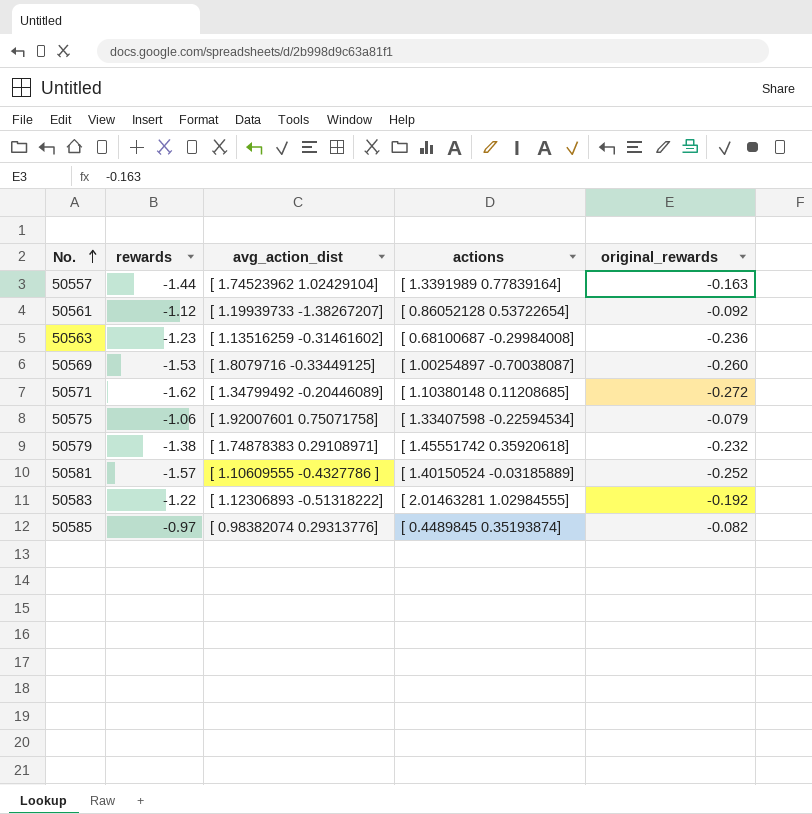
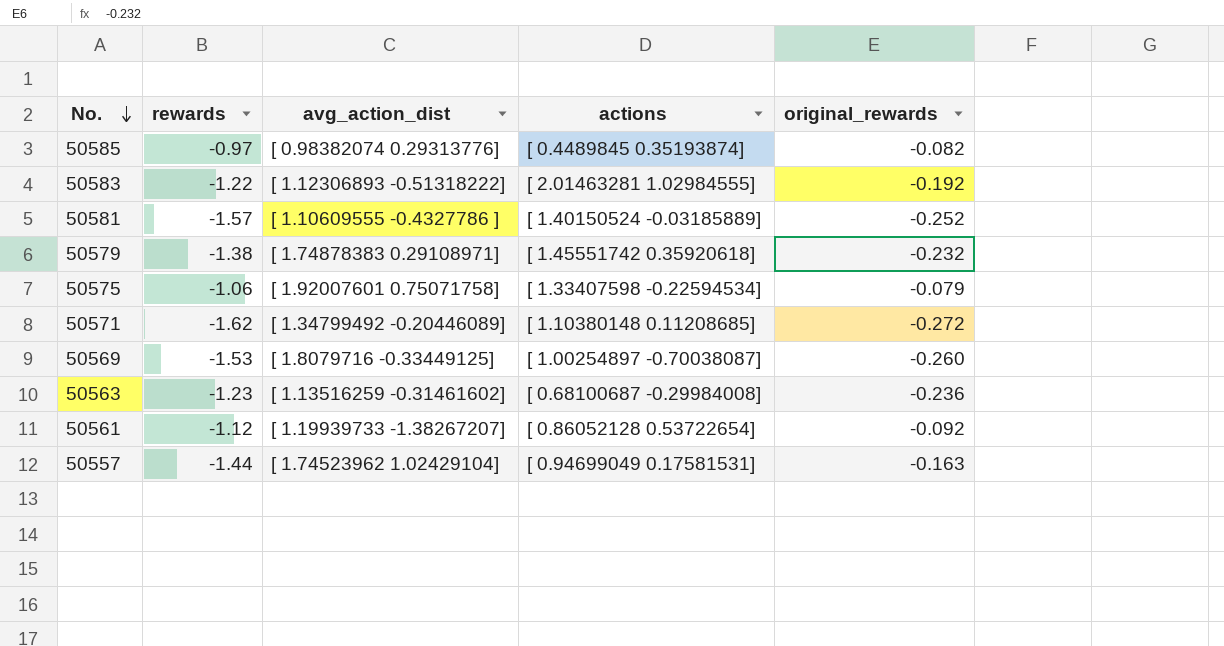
row order: No. ascending -> No. descending
50557 | actions: [ 1.3391989 0.77839164] -> [ 0.94699049 0.17581531]

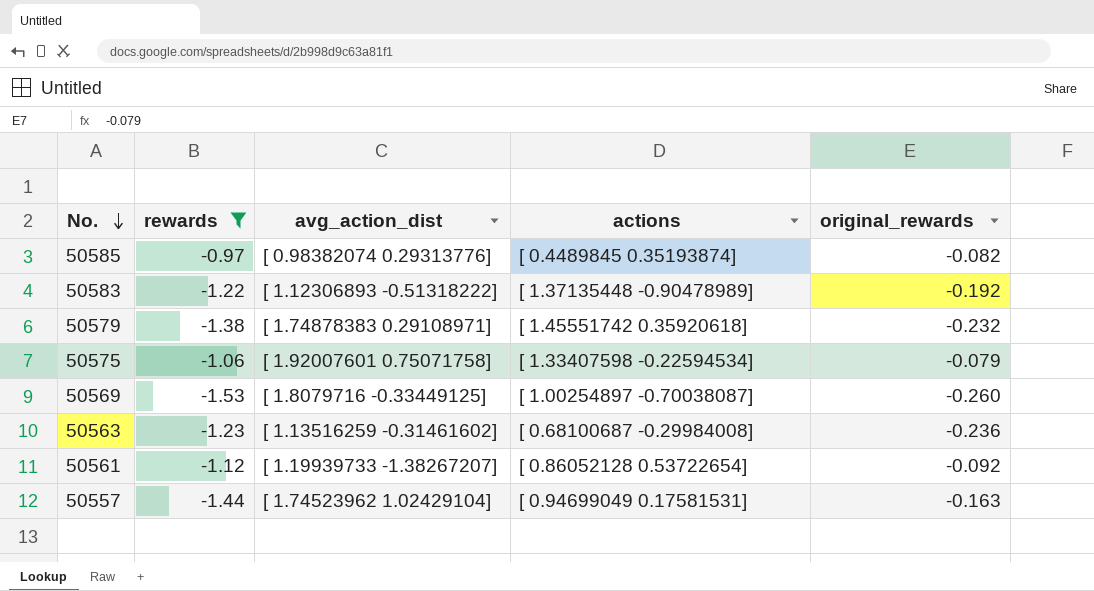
filter: none -> rewards >= -1.53
50583 | actions: [ 2.01463281 1.02984555] -> [ 1.37135448 -0.90478989]

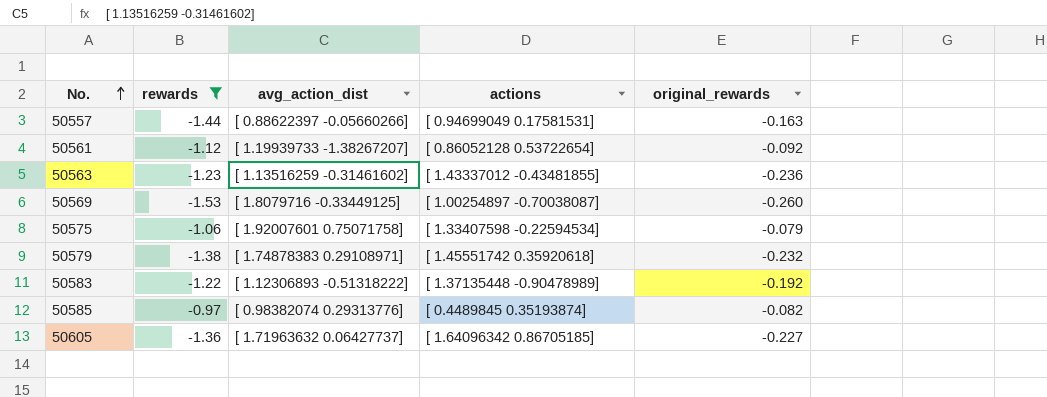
row order: No. descending -> No. ascending
50557 | avg_action_dist: [ 1.74523962 1.02429104] -> [ 0.88622397 -0.05660266]
50563 | actions: [ 0.68100687 -0.29984008] -> [ 1.43337012 -0.43481855]
row 50605: none -> -1.36 | [ 1.71963632 0.06427737] | [ 1.64096342 0.86705185] | -0.227

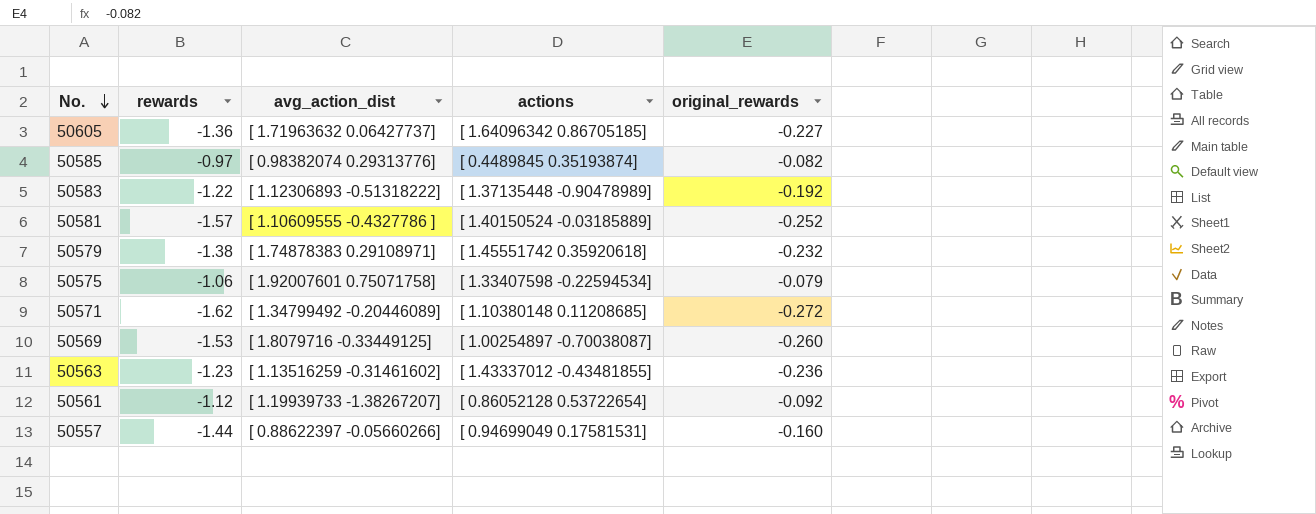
filter: rewards >= -1.53 -> none
row order: No. ascending -> No. descending
50557 | original_rewards: -0.163 -> -0.160

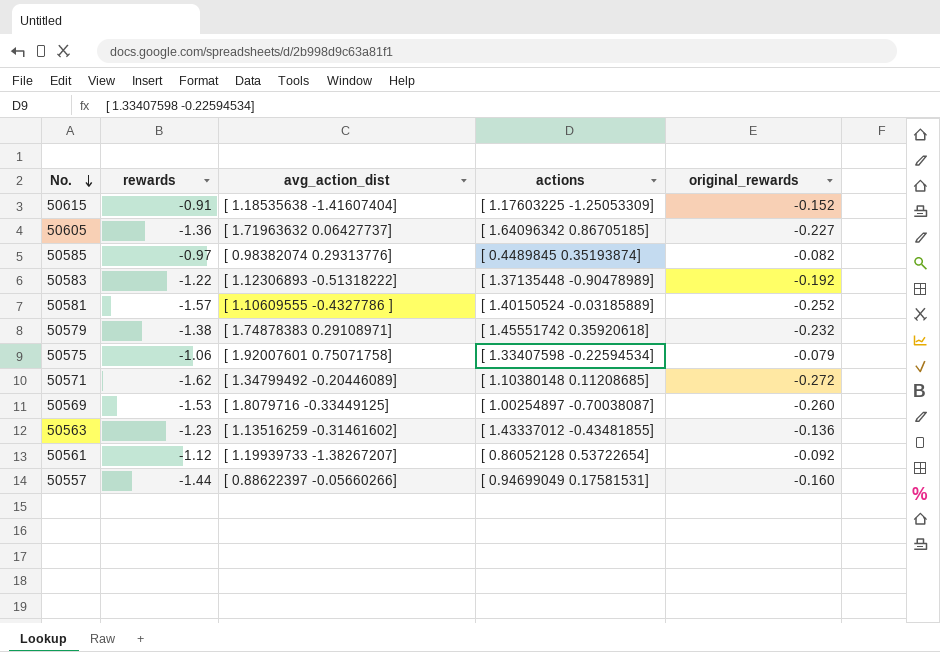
row 50615: none -> -0.91 | [ 1.18535638 -1.41607404] | [ 1.17603225 -1.25053309] | -0.152
50563 | original_rewards: -0.236 -> -0.136

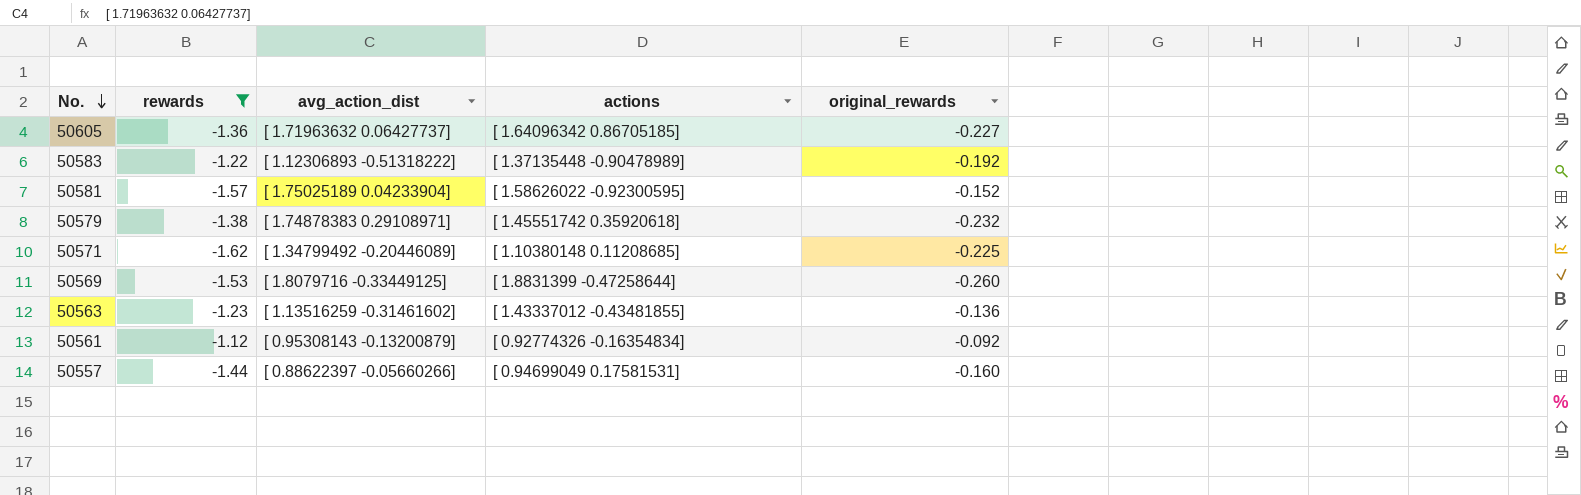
filter: none -> rewards <= -1.12
50581 | avg_action_dist: [ 1.10609555 -0.4327786 ] -> [ 1.75025189 0.04233904]
50581 | actions: [ 1.40150524 -0.03185889] -> [ 1.58626022 -0.92300595]
50581 | original_rewards: -0.252 -> -0.152
50571 | original_rewards: -0.272 -> -0.225
50569 | actions: [ 1.00254897 -0.70038087] -> [ 1.8831399 -0.47258644]
50561 | avg_action_dist: [ 1.19939733 -1.38267207] -> [ 0.95308143 -0.13200879]
50561 | actions: [ 0.86052128 0.53722654] -> [ 0.92774326 -0.16354834]

